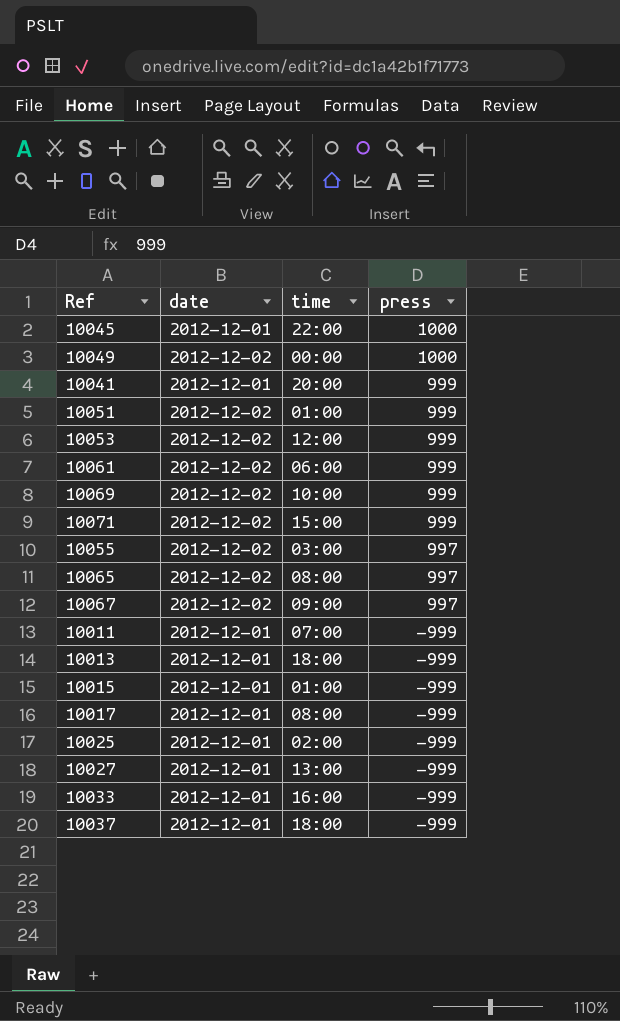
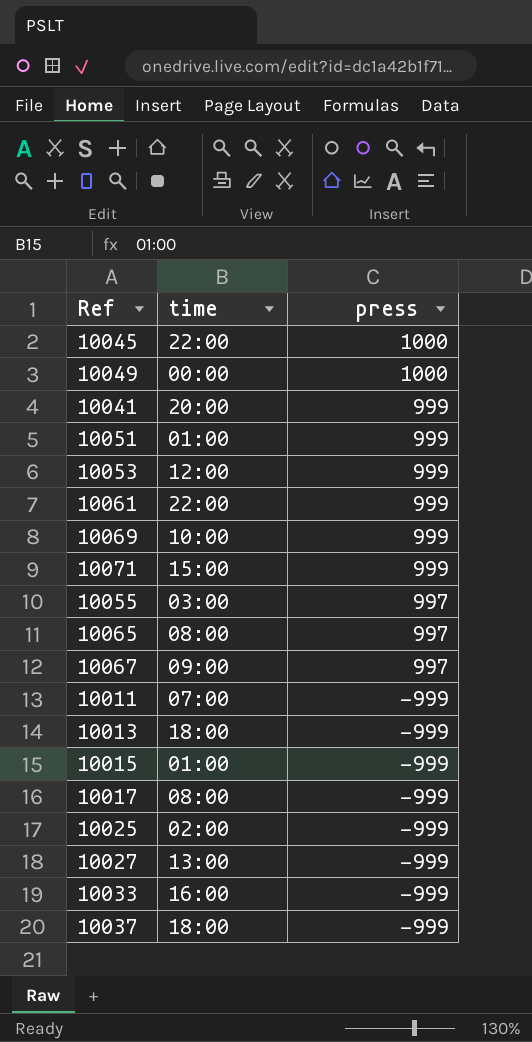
column date | position: 2 -> none
10061 | time: 06:00 -> 22:00

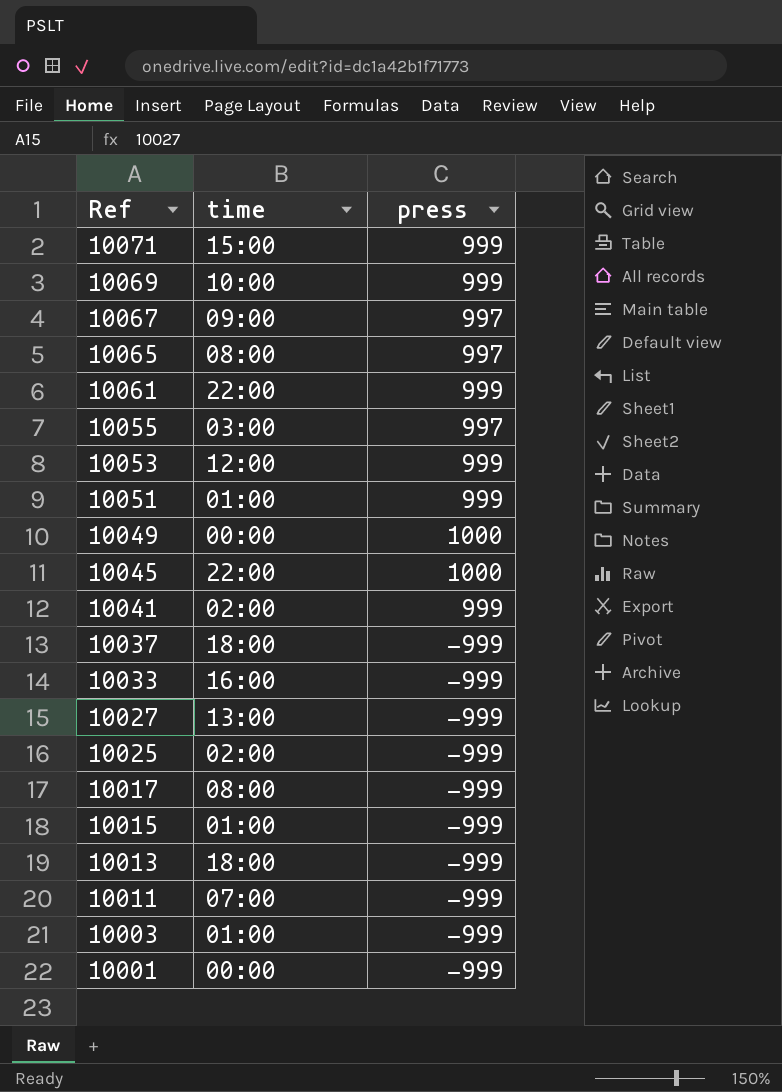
row order: press descending -> Ref descending
10041 | time: 20:00 -> 02:00
row 10003: none -> 01:00 | -999
row 10001: none -> 00:00 | -999

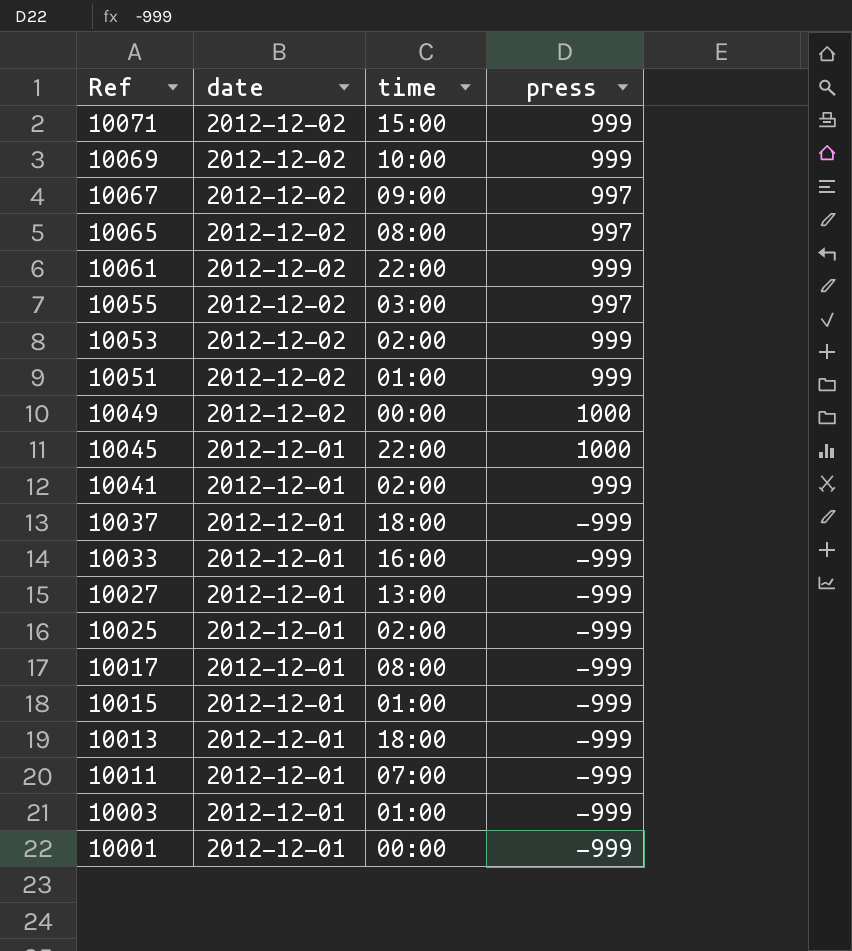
column date | position: none -> 2
10053 | time: 12:00 -> 02:00

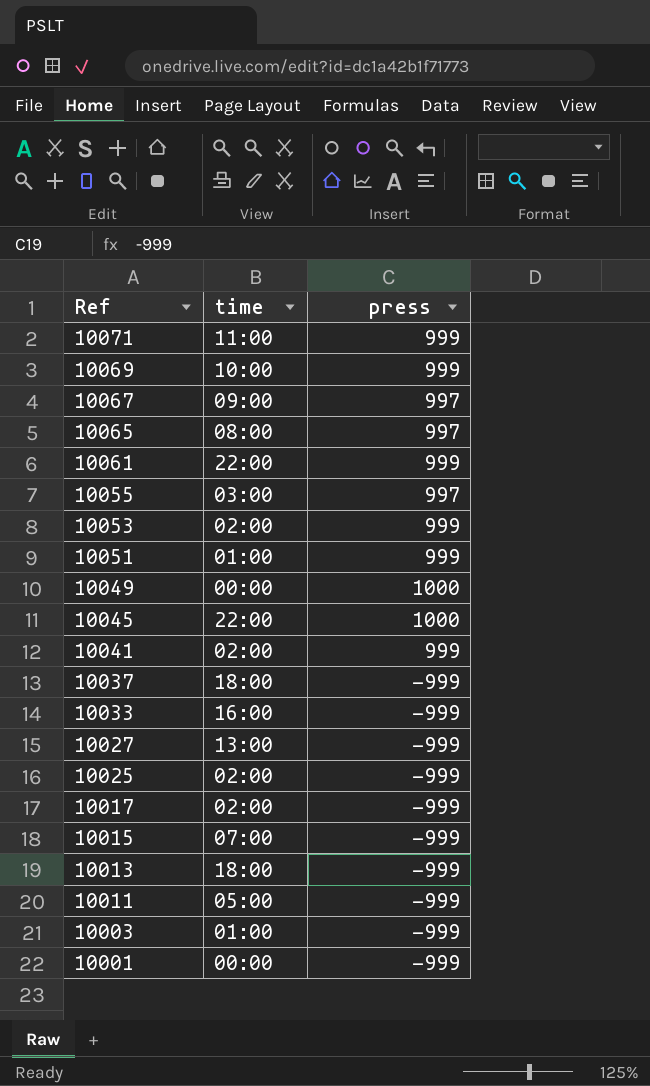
column date | position: 2 -> none
10071 | time: 15:00 -> 11:00
10017 | time: 08:00 -> 02:00
10015 | time: 01:00 -> 07:00
10011 | time: 07:00 -> 05:00

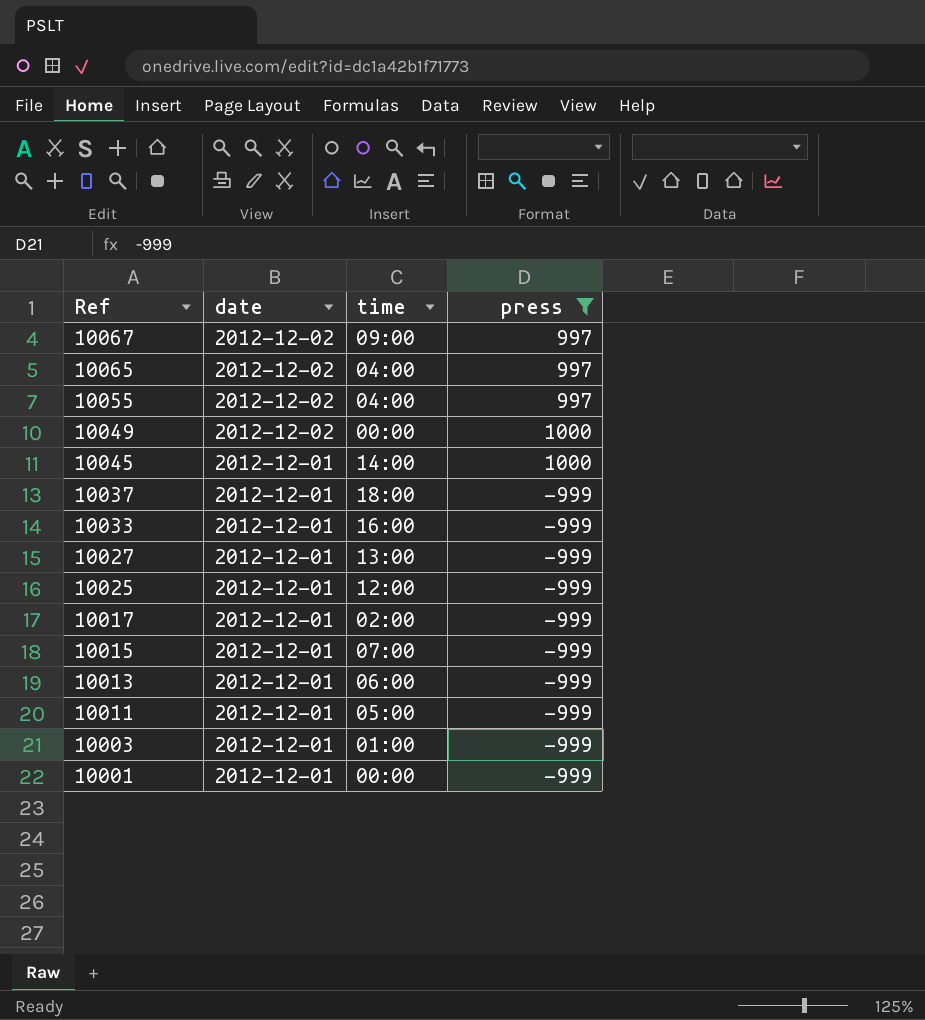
filter: none -> press != 999
column date | position: none -> 2
10065 | time: 08:00 -> 04:00
10055 | time: 03:00 -> 04:00
10045 | time: 22:00 -> 14:00
10025 | time: 02:00 -> 12:00
10013 | time: 18:00 -> 06:00

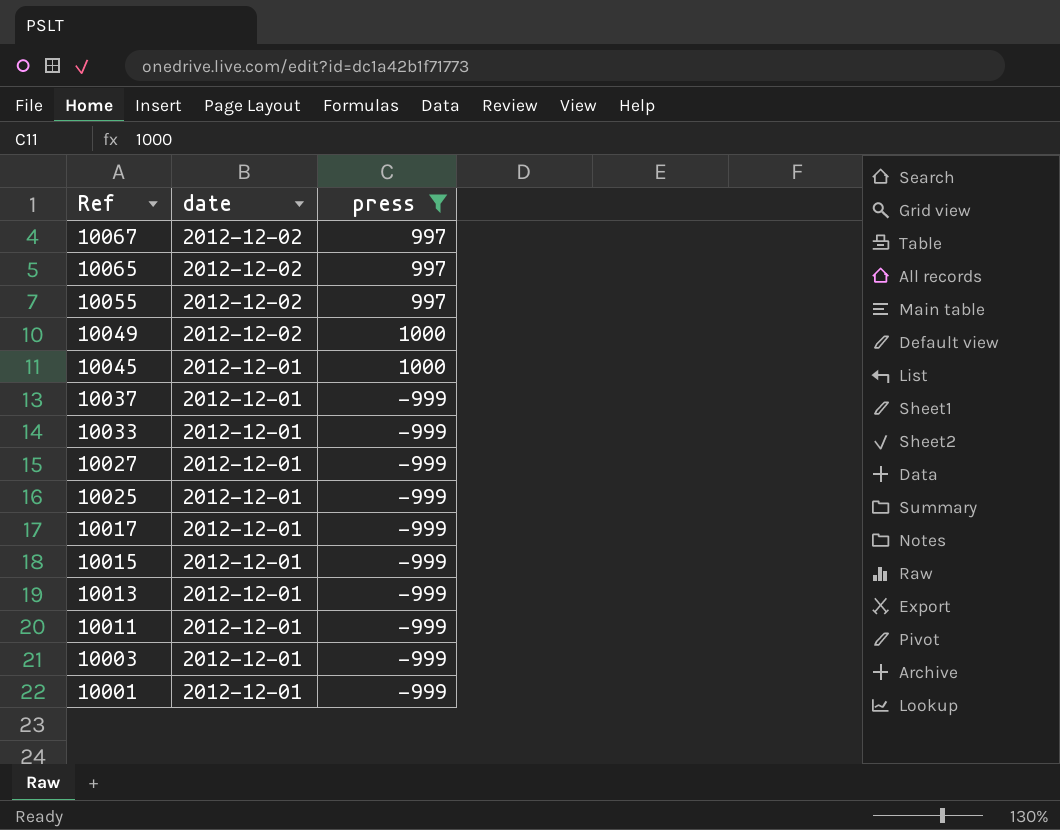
column time | position: 3 -> none

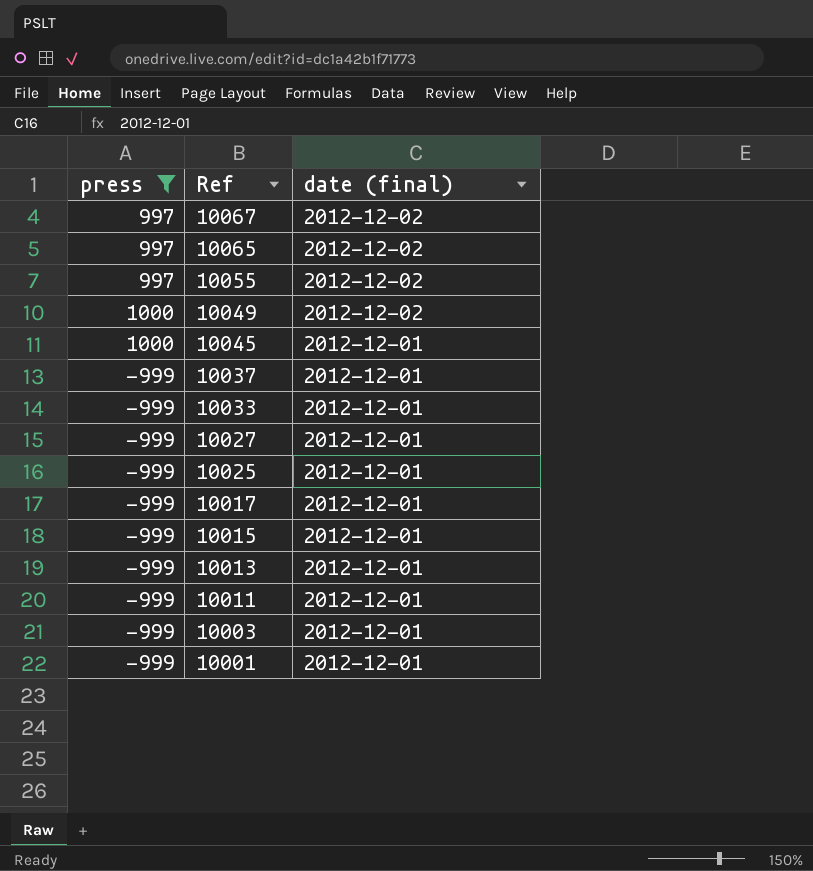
column press | position: 3 -> 1
column name: date -> date (final)

